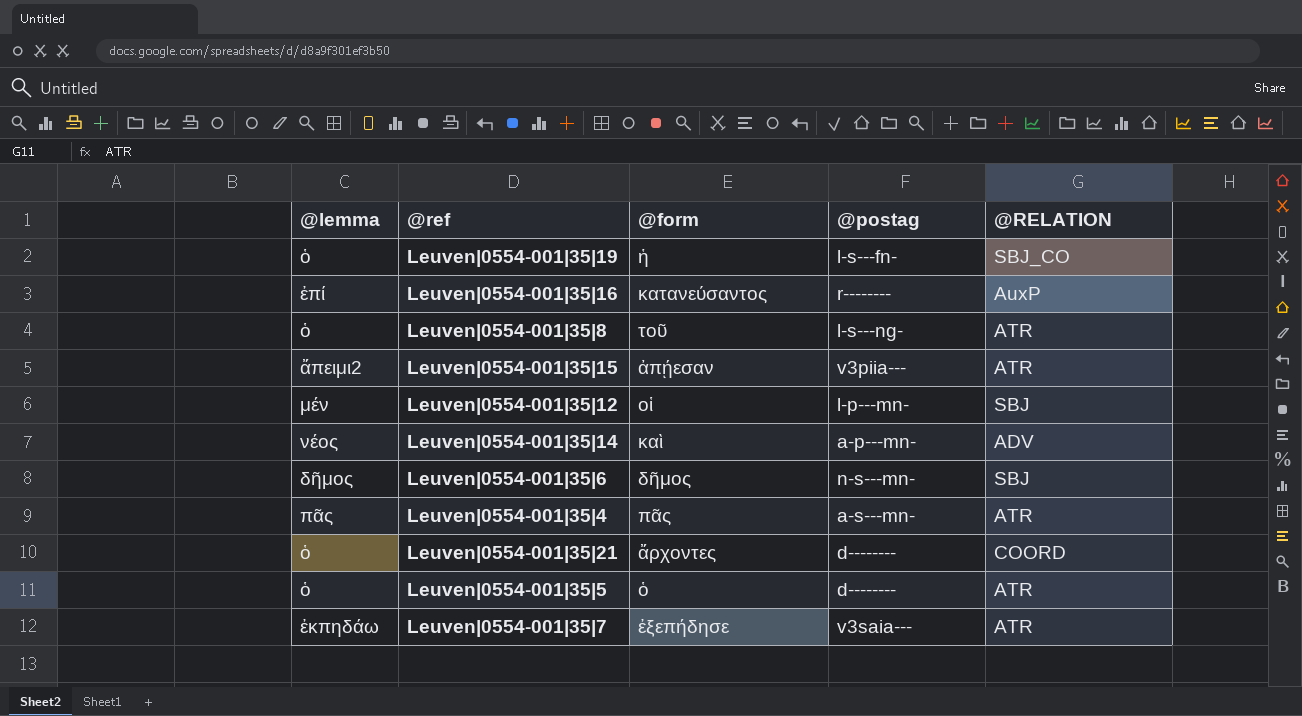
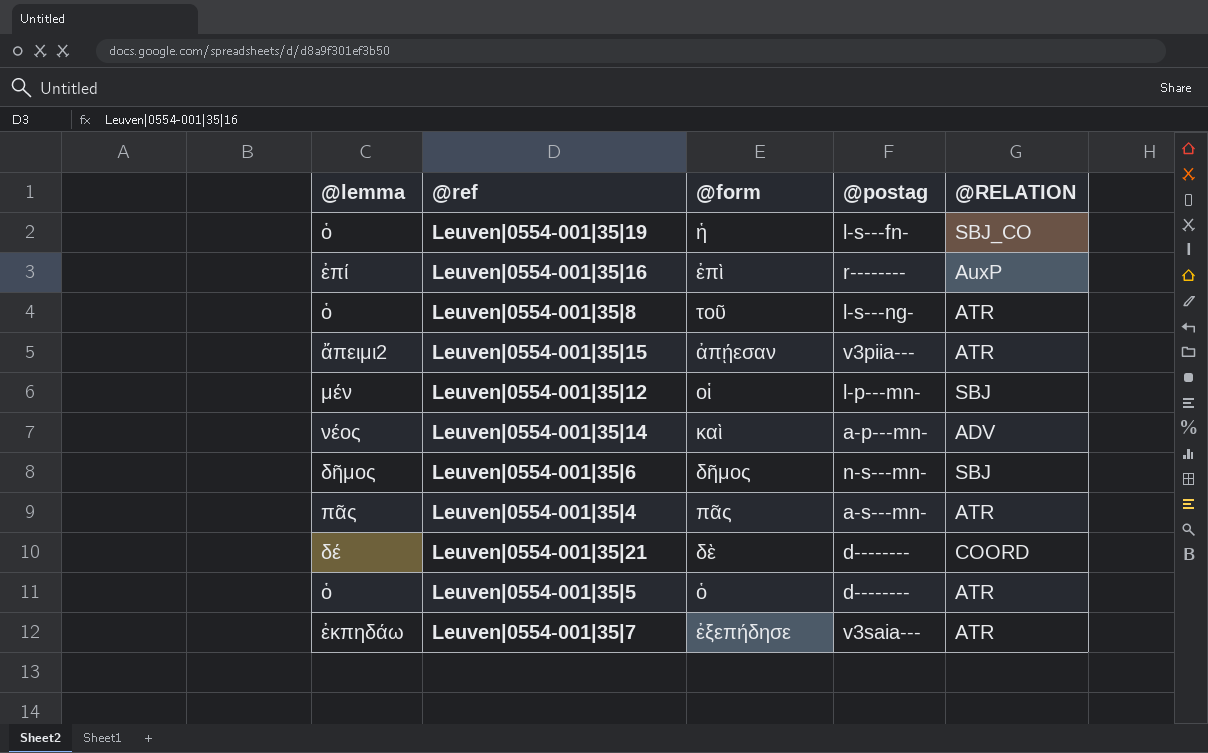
Leuven|0554-001|35|16 | @form: κατανεύσαντος -> ἐπὶ
Leuven|0554-001|35|21 | @lemma: ὁ -> δέ
Leuven|0554-001|35|21 | @form: ἄρχοντες -> δὲ

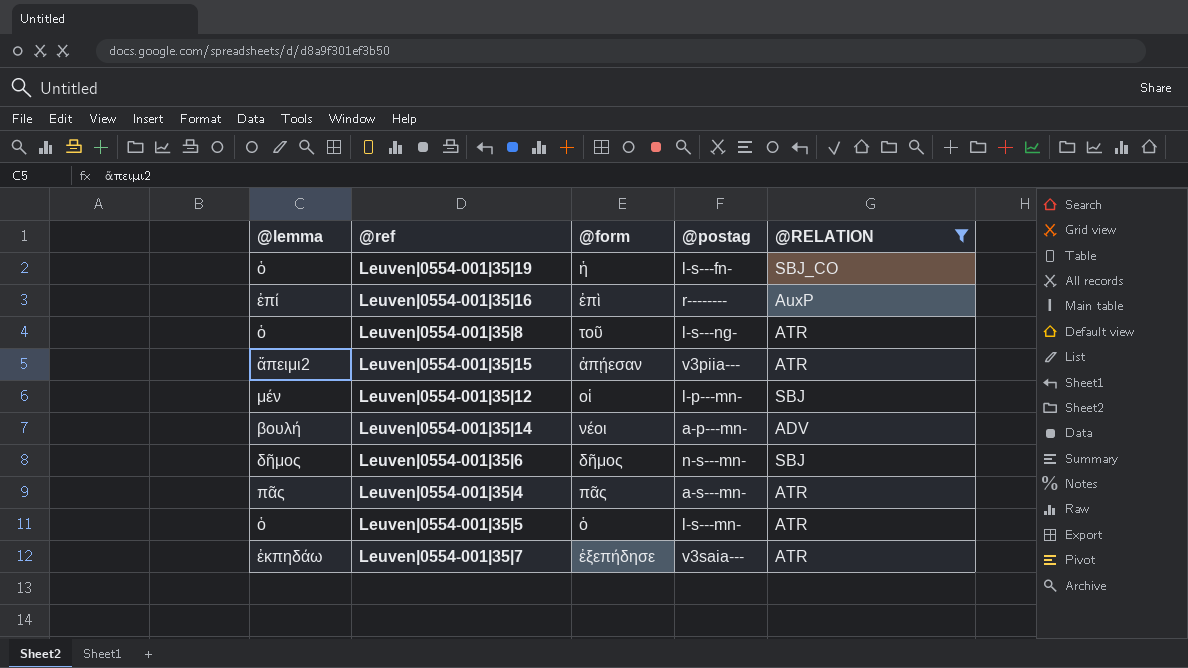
filter: none -> @RELATION != COORD
Leuven|0554-001|35|14 | @lemma: νέος -> βουλή
Leuven|0554-001|35|14 | @form: καὶ -> νέοι
Leuven|0554-001|35|5 | @postag: d-------- -> l-s---mn-

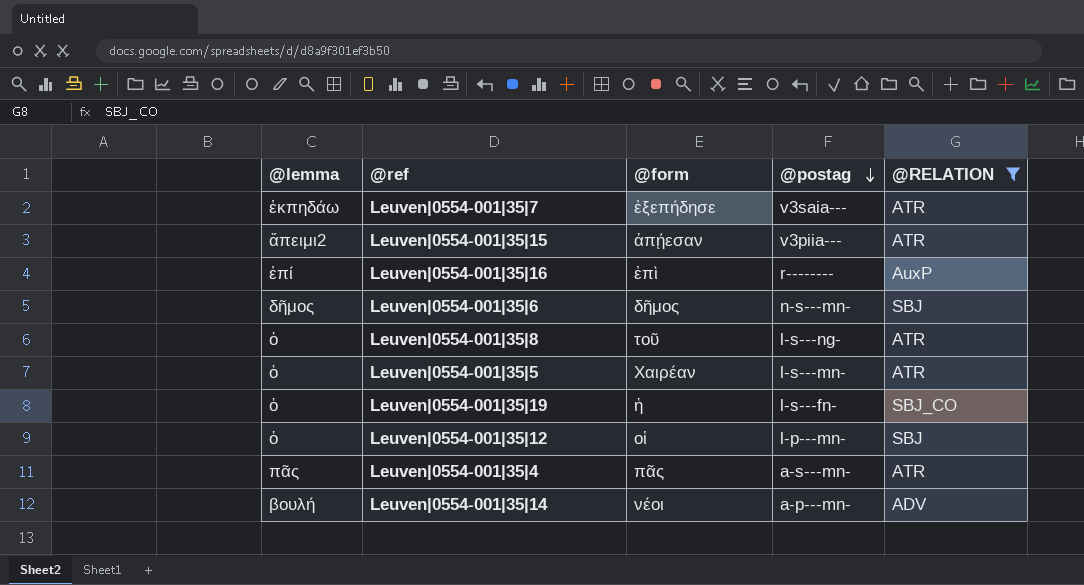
row order: none -> @postag descending
Leuven|0554-001|35|5 | @form: ὁ -> Χαιρέαν
Leuven|0554-001|35|12 | @lemma: μέν -> ὁ

